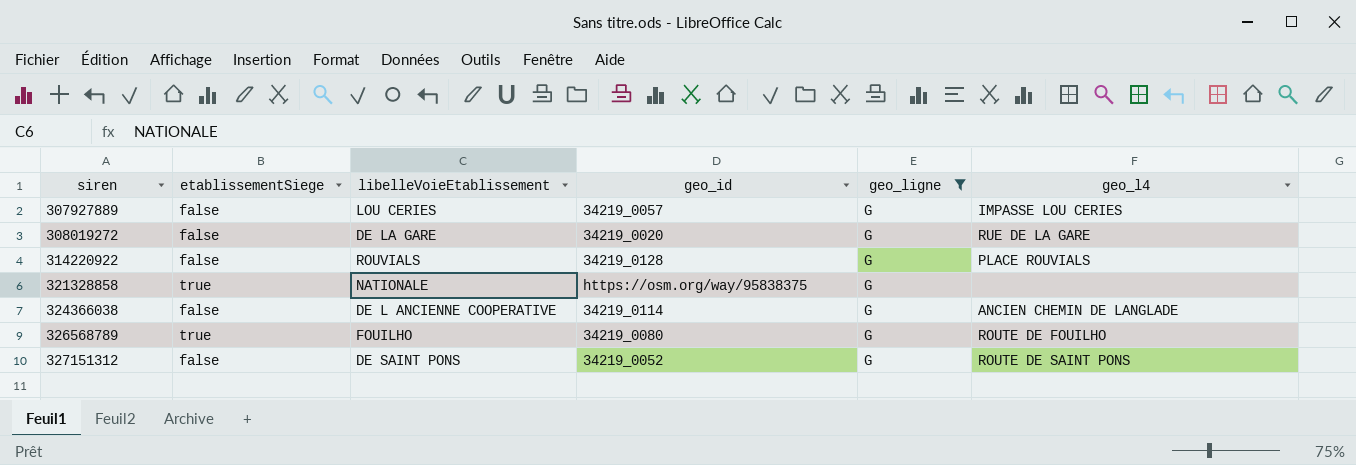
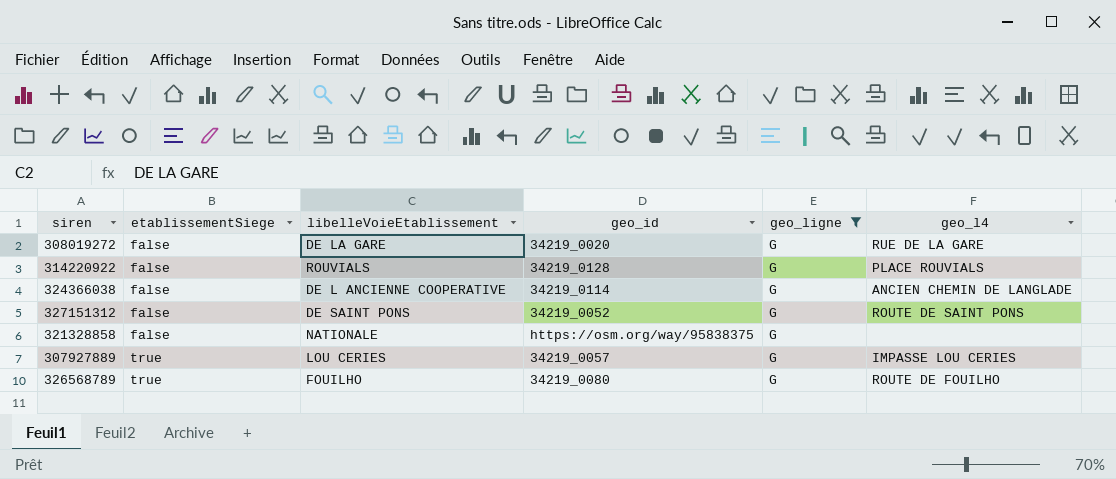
row order: siren ascending -> etablissementSiege ascending
321328858 | etablissementSiege: true -> false
307927889 | etablissementSiege: false -> true

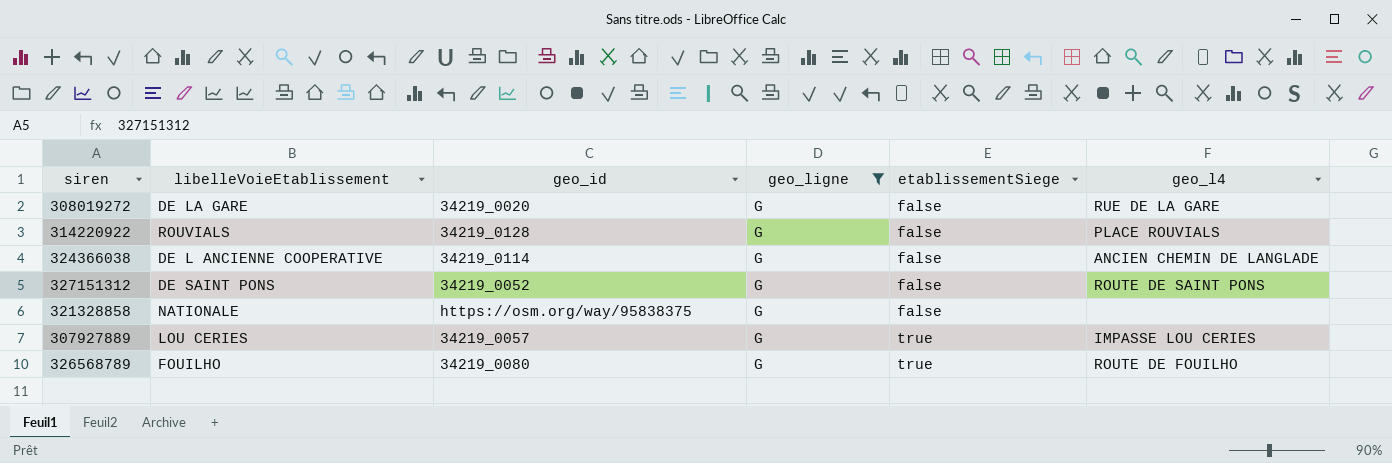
column etablissementSiege | position: 2 -> 5

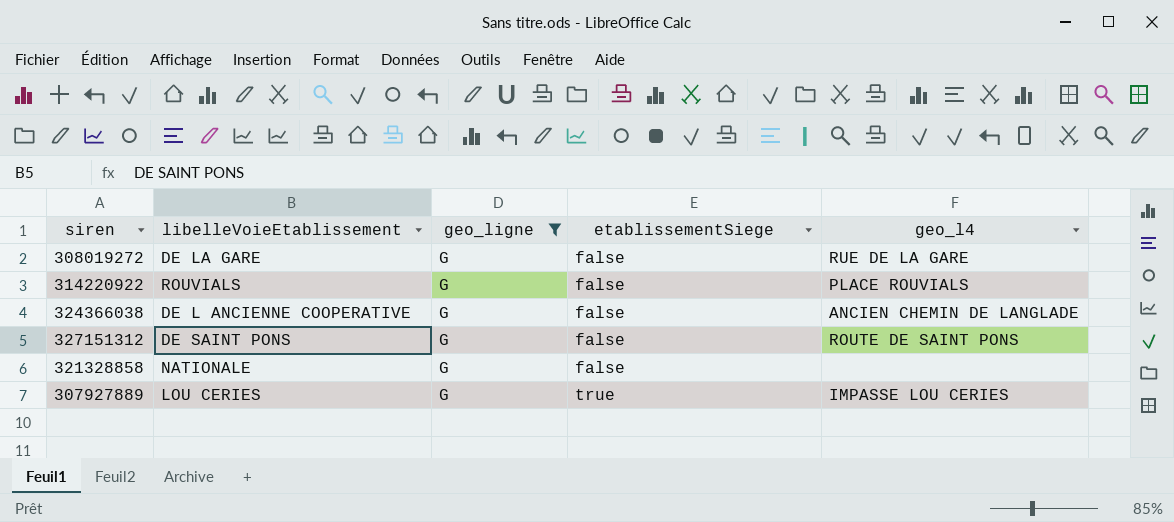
column geo_id | position: 3 -> none
row 326568789: FOUILHO | 34219_0080 | G | true | ROUTE DE FOUILHO -> none

